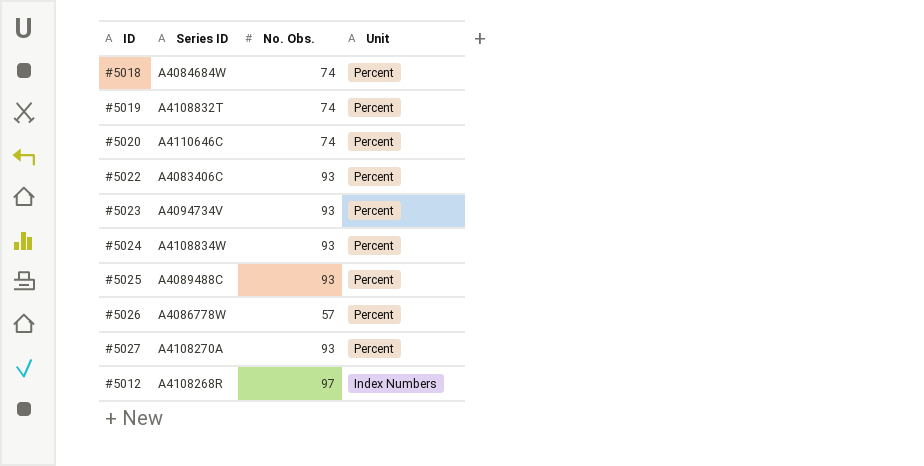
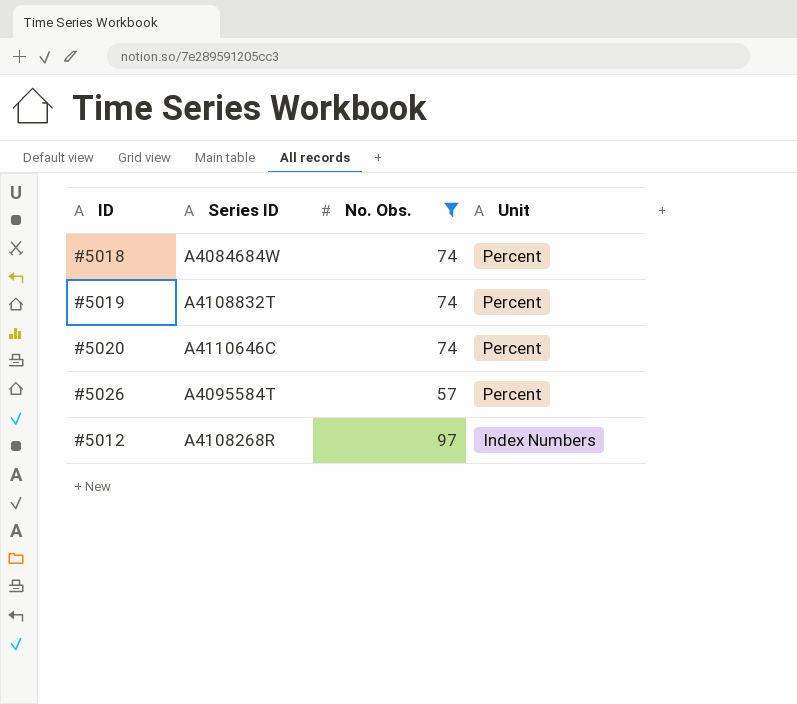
filter: none -> No. Obs. != 93
#5026 | Series ID: A4086778W -> A4095584T

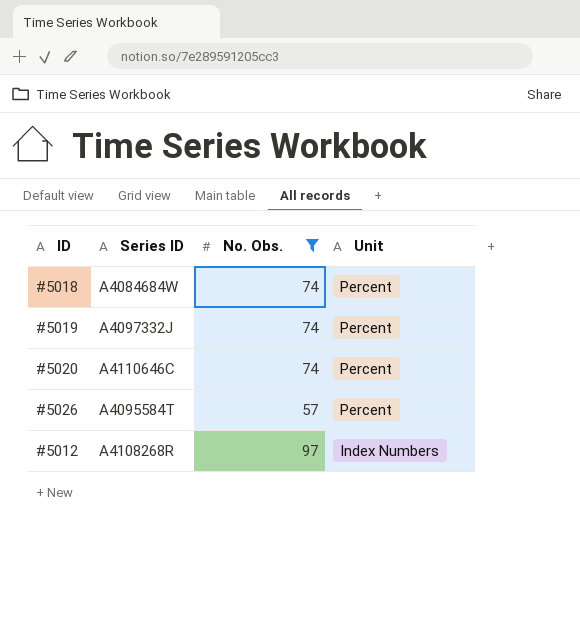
#5019 | Series ID: A4108832T -> A4097332J

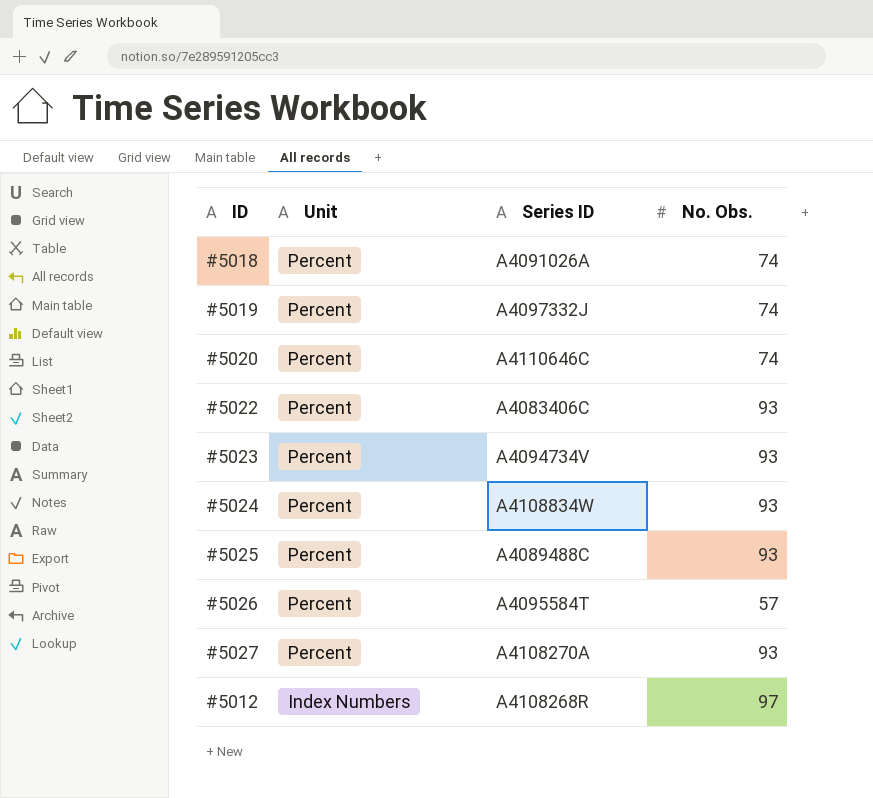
filter: No. Obs. != 93 -> none
column Unit | position: 4 -> 2
#5018 | Series ID: A4084684W -> A4091026A

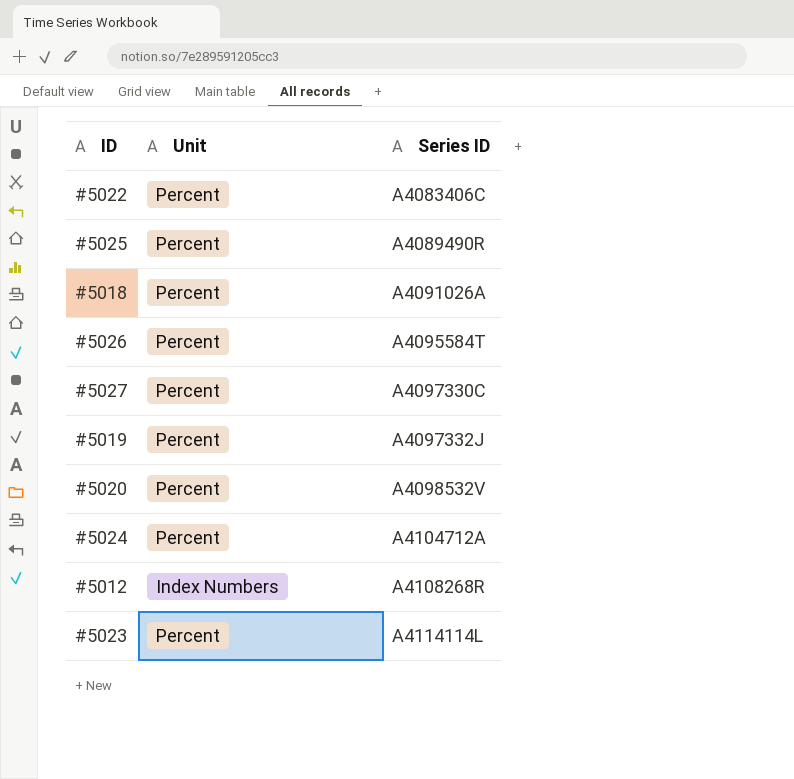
row order: Unit descending -> Series ID ascending
column No. Obs. | position: 4 -> none
#5025 | Series ID: A4089488C -> A4089490R
#5027 | Series ID: A4108270A -> A4097330C
#5020 | Series ID: A4110646C -> A4098532V
#5024 | Series ID: A4108834W -> A4104712A
#5023 | Series ID: A4094734V -> A4114114L

